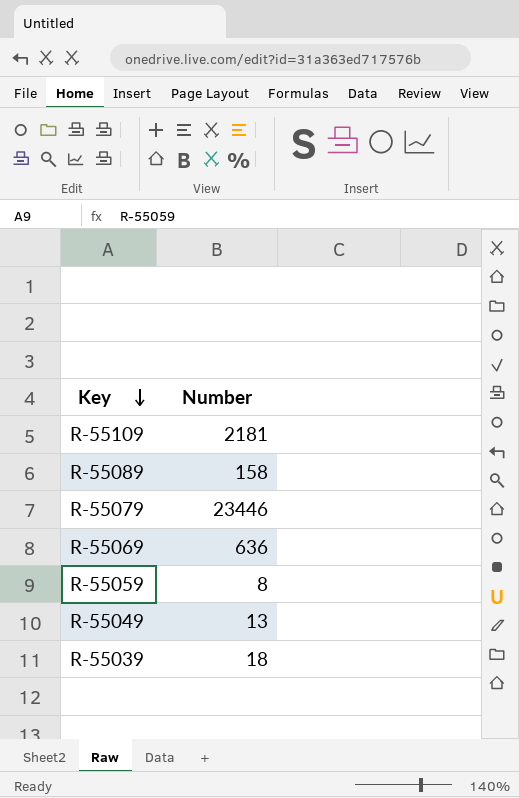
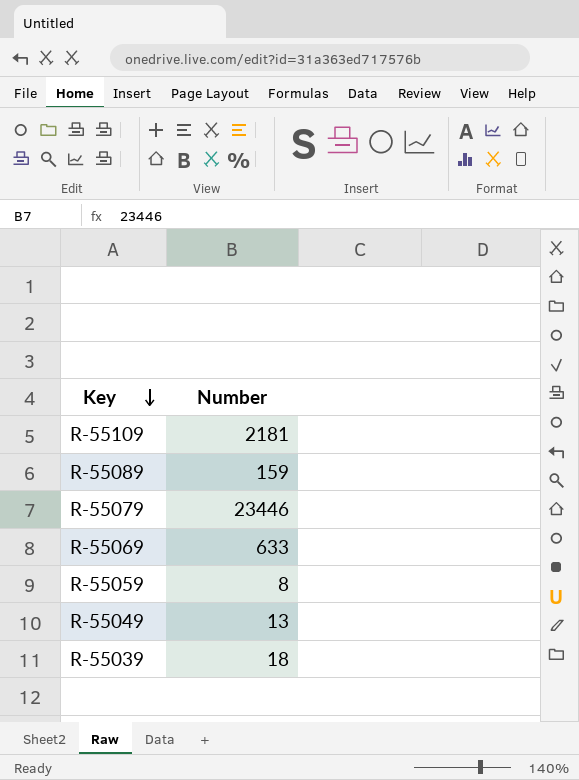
R-55089 | Number: 158 -> 159
R-55069 | Number: 636 -> 633

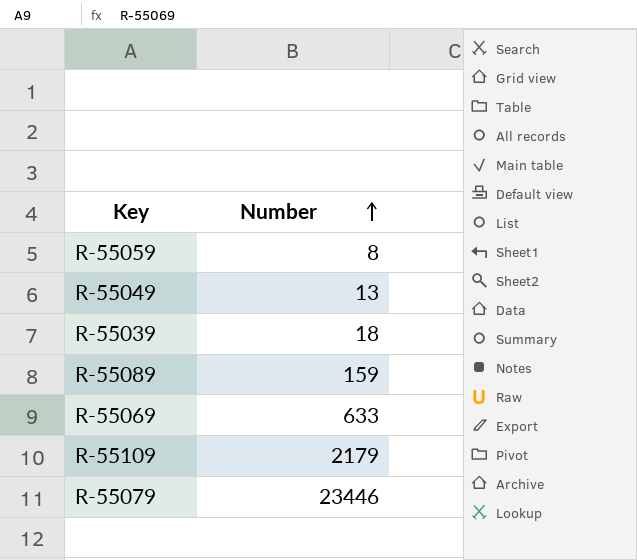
row order: Key descending -> Number ascending
R-55109 | Number: 2181 -> 2179

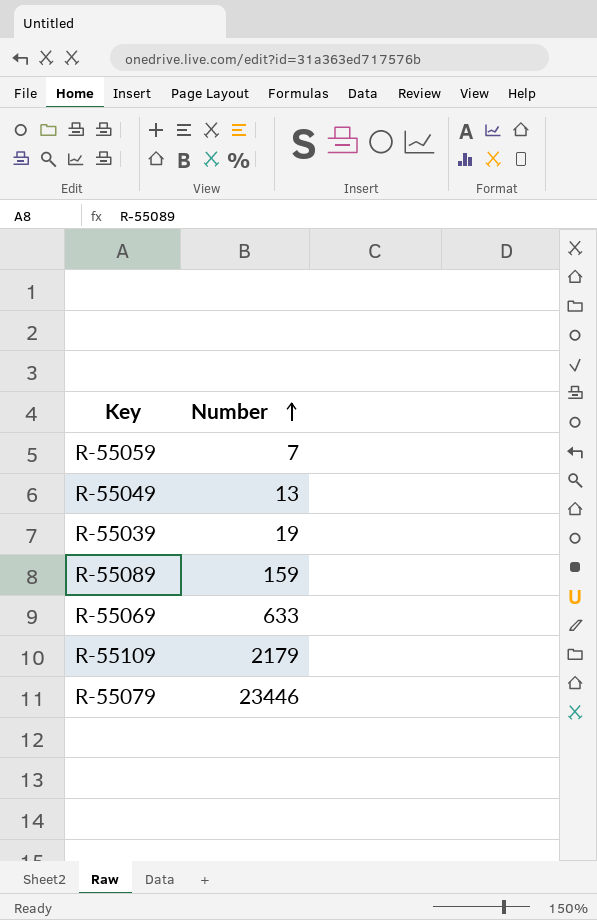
R-55059 | Number: 8 -> 7
R-55039 | Number: 18 -> 19

